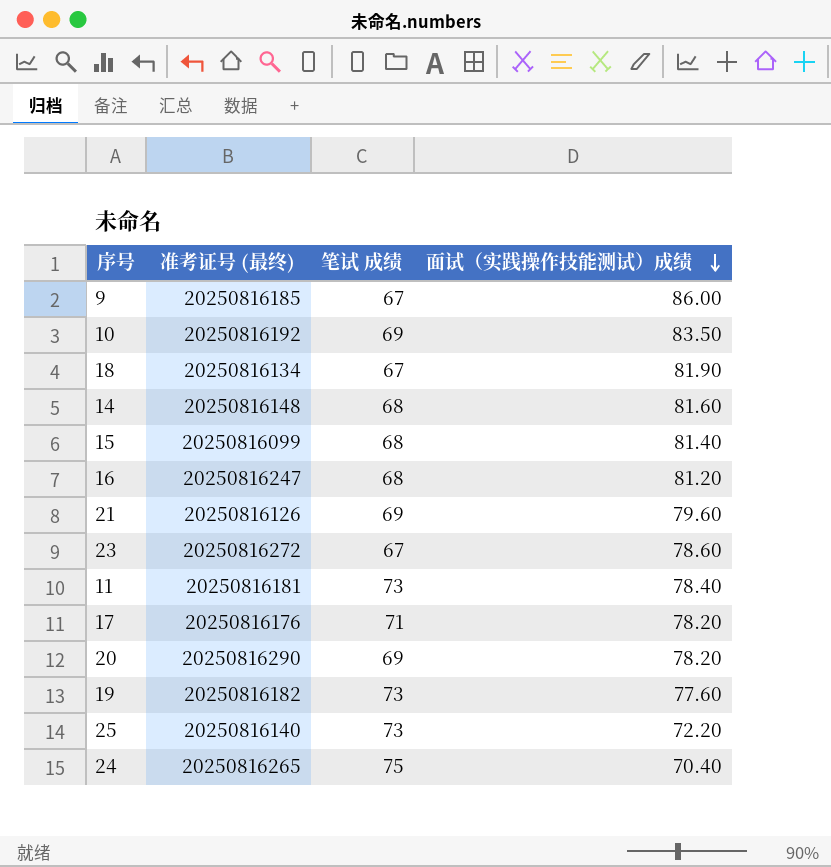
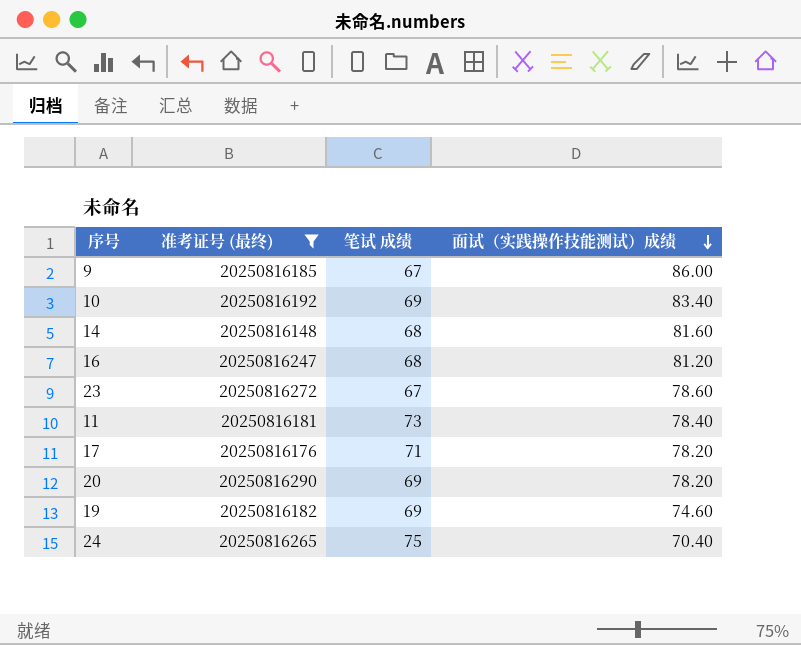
filter: none -> 准考证号 (最终) >= 20250816148
10 | 面试（实践操作技能测试）成绩: 83.50 -> 83.40
19 | 笔试 成绩: 73 -> 69
19 | 面试（实践操作技能测试）成绩: 77.60 -> 74.60

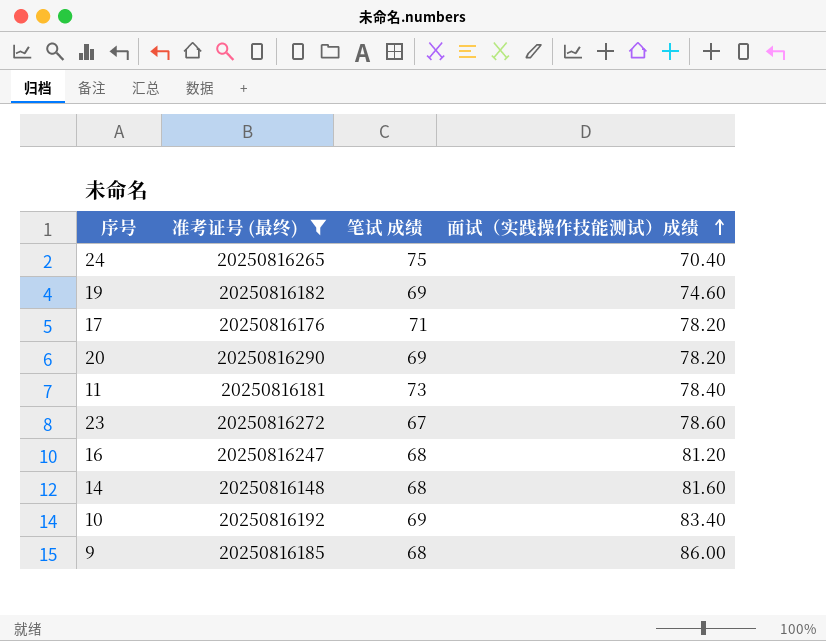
row order: 面试（实践操作技能测试）成绩 descending -> 面试（实践操作技能测试）成绩 ascending
9 | 笔试 成绩: 67 -> 68

